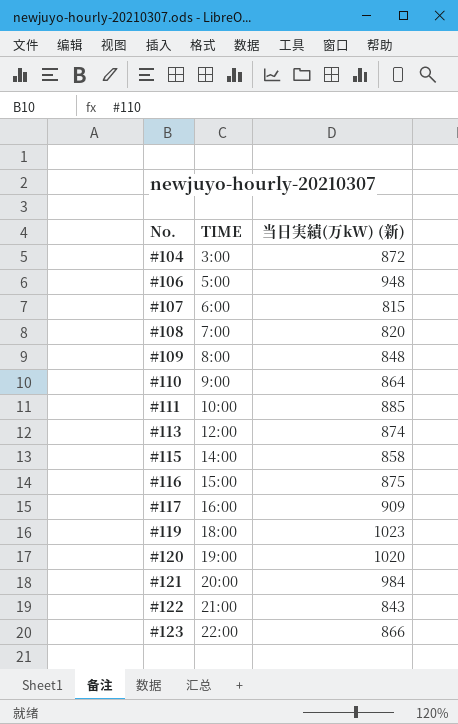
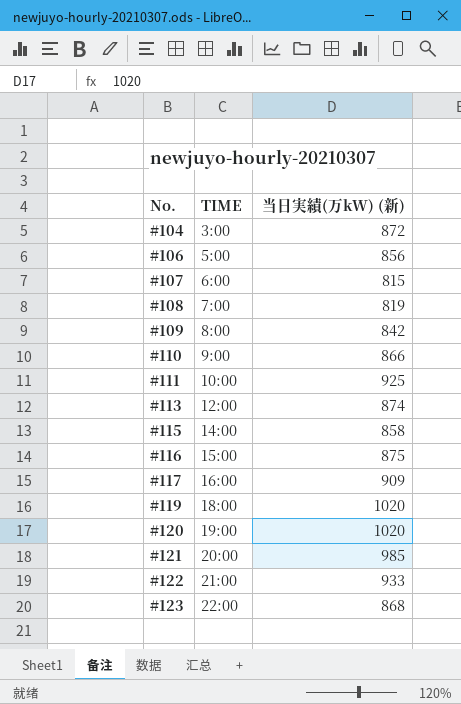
#106 | 当日実績(万kW) (新): 948 -> 856
#108 | 当日実績(万kW) (新): 820 -> 819
#109 | 当日実績(万kW) (新): 848 -> 842
#110 | 当日実績(万kW) (新): 864 -> 866
#111 | 当日実績(万kW) (新): 885 -> 925
#119 | 当日実績(万kW) (新): 1023 -> 1020
#121 | 当日実績(万kW) (新): 984 -> 985
#122 | 当日実績(万kW) (新): 843 -> 933
#123 | 当日実績(万kW) (新): 866 -> 868

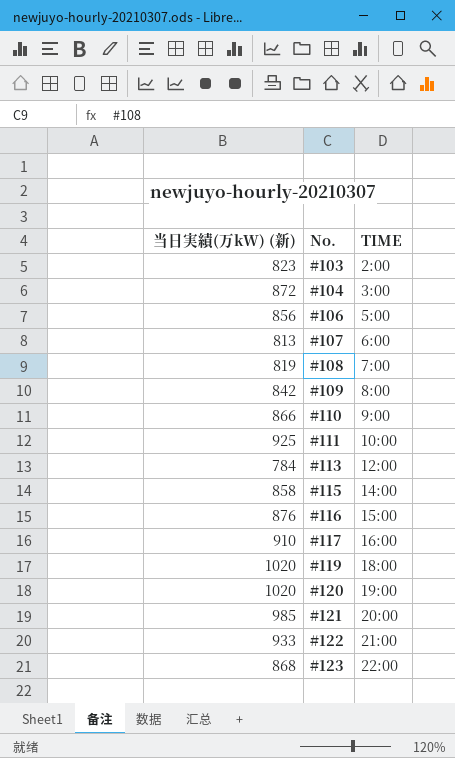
column 当日実績(万kW) (新) | position: 3 -> 1
row #103: none -> 823 | 2:00
#107 | 当日実績(万kW) (新): 815 -> 813
#113 | 当日実績(万kW) (新): 874 -> 784
#116 | 当日実績(万kW) (新): 875 -> 876
#117 | 当日実績(万kW) (新): 909 -> 910

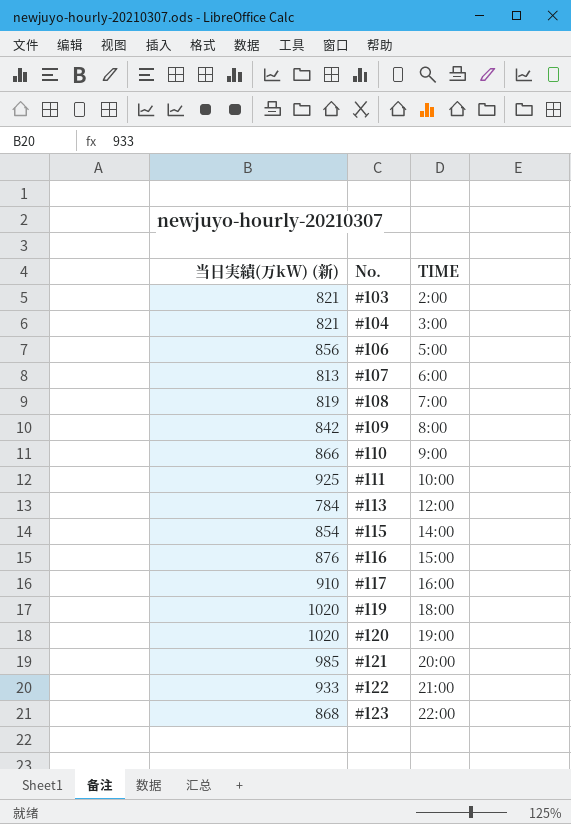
#103 | 当日実績(万kW) (新): 823 -> 821
#104 | 当日実績(万kW) (新): 872 -> 821
#115 | 当日実績(万kW) (新): 858 -> 854

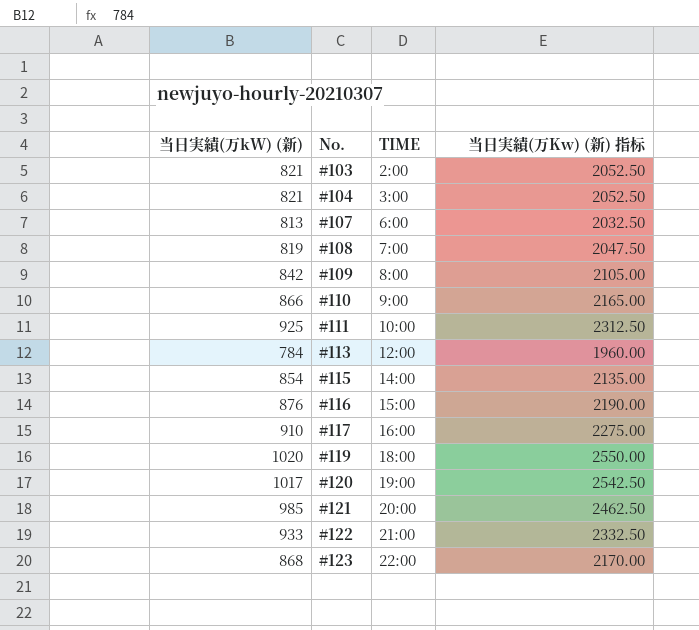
column 当日実績(万Kw) (新) 指标 | formula: none -> [当日実績(万kW) (新)] * 2.5
row #106: 856 | 5:00 -> none
#120 | 当日実績(万kW) (新): 1020 -> 1017

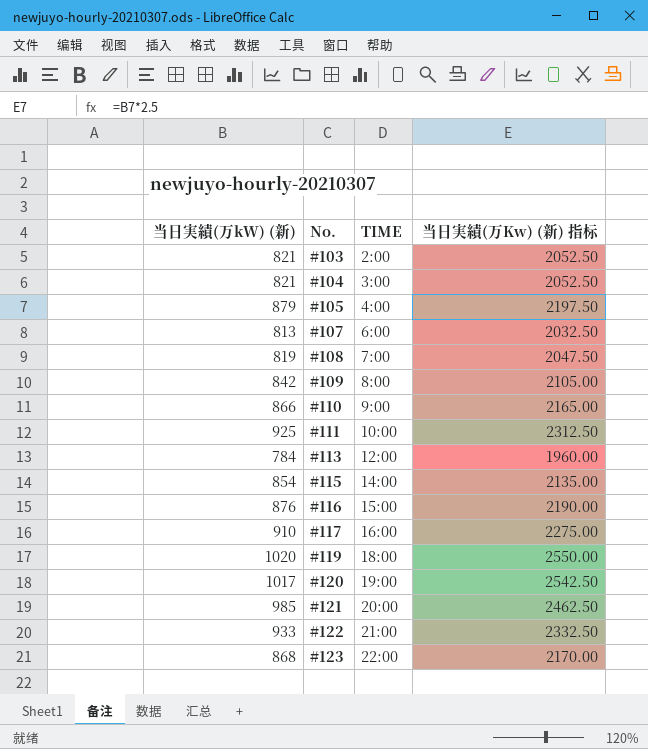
row #105: none -> 879 | 4:00 | 2197.50

